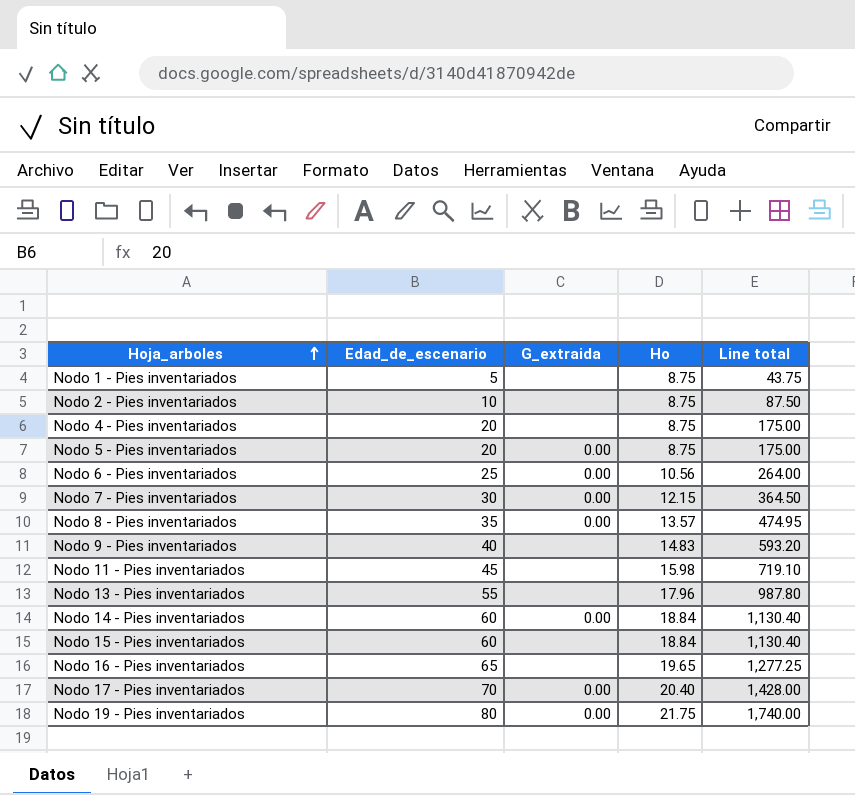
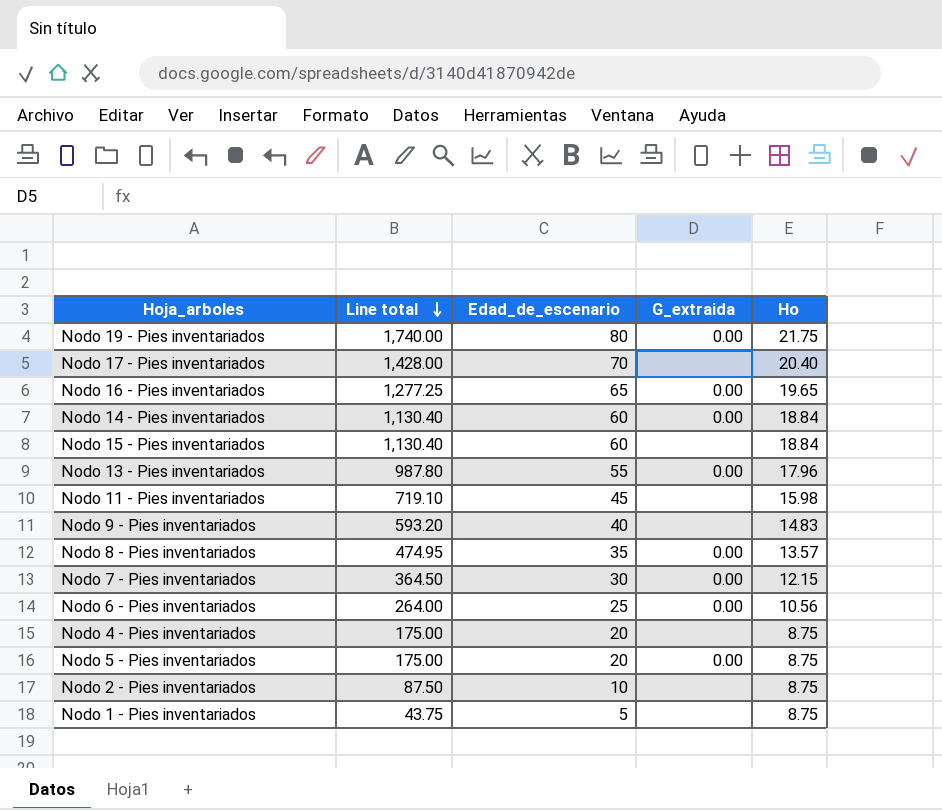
row order: Hoja_arboles ascending -> Line total descending
column Line total | position: 5 -> 2
Nodo 17 - Pies inventariados | G_extraida: 0.00 -> none
Nodo 16 - Pies inventariados | G_extraida: none -> 0.00
Nodo 13 - Pies inventariados | G_extraida: none -> 0.00

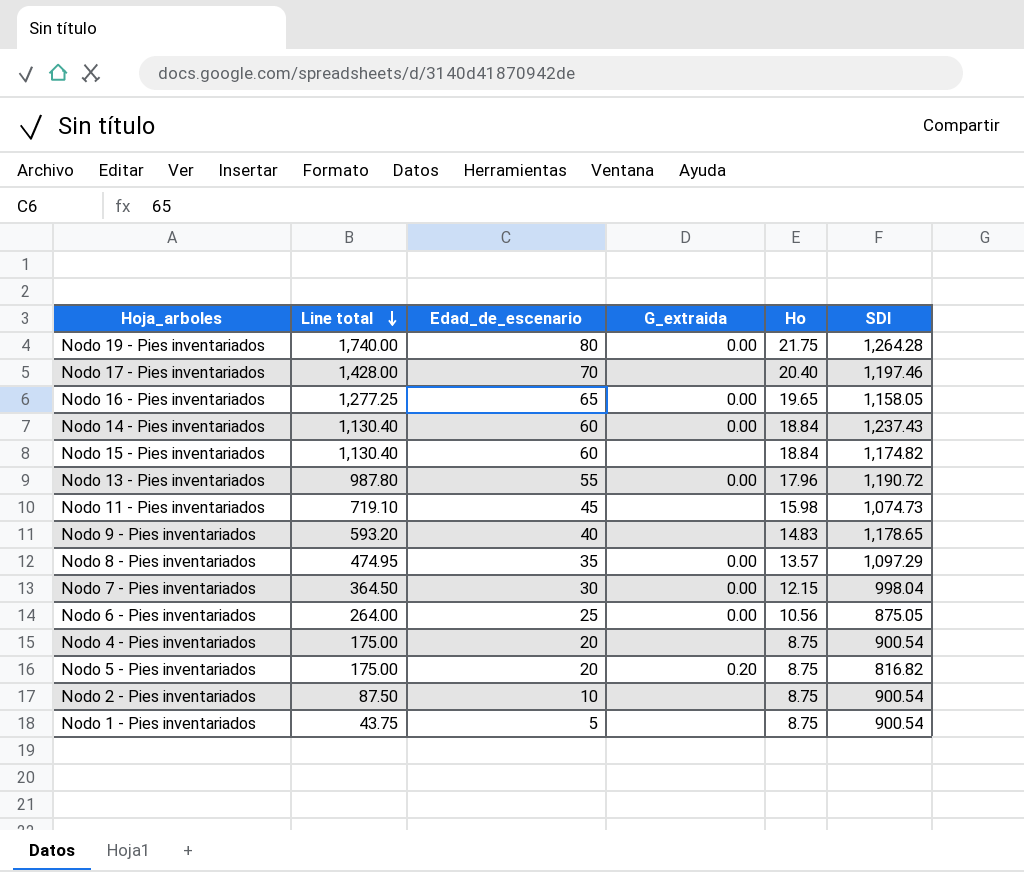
column SDI | position: none -> 6
Nodo 5 - Pies inventariados | G_extraida: 0.00 -> 0.20

